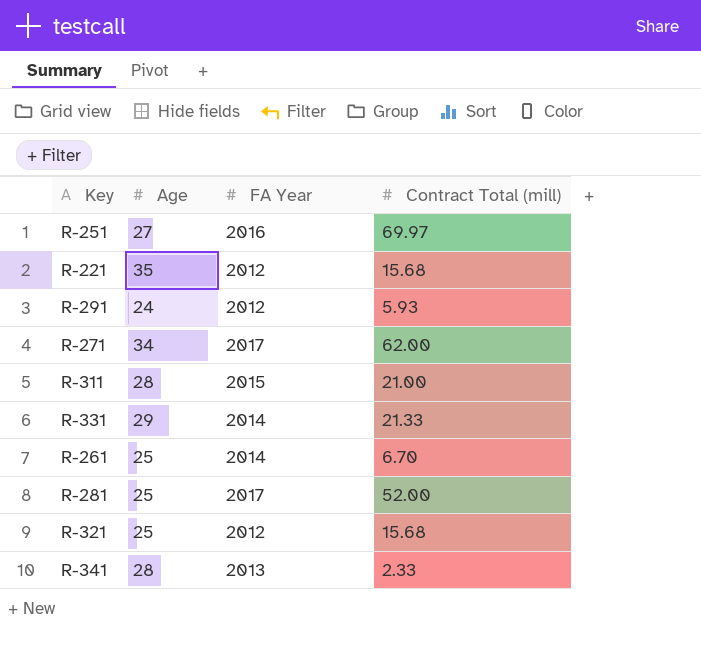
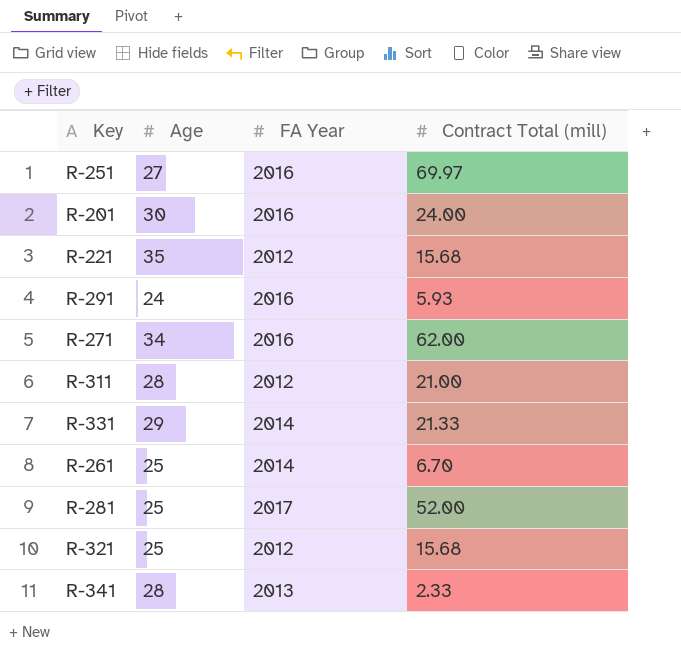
row R-201: none -> 30 | 2016 | 24.00
R-291 | FA Year: 2012 -> 2016
R-271 | FA Year: 2017 -> 2016
R-311 | FA Year: 2015 -> 2012

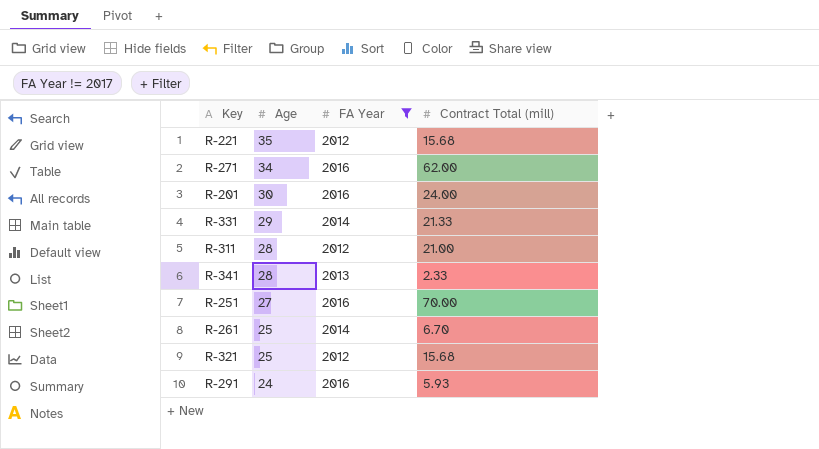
filter: none -> FA Year != 2017
row order: none -> Age descending
R-251 | Contract Total (mill): 69.97 -> 70.00

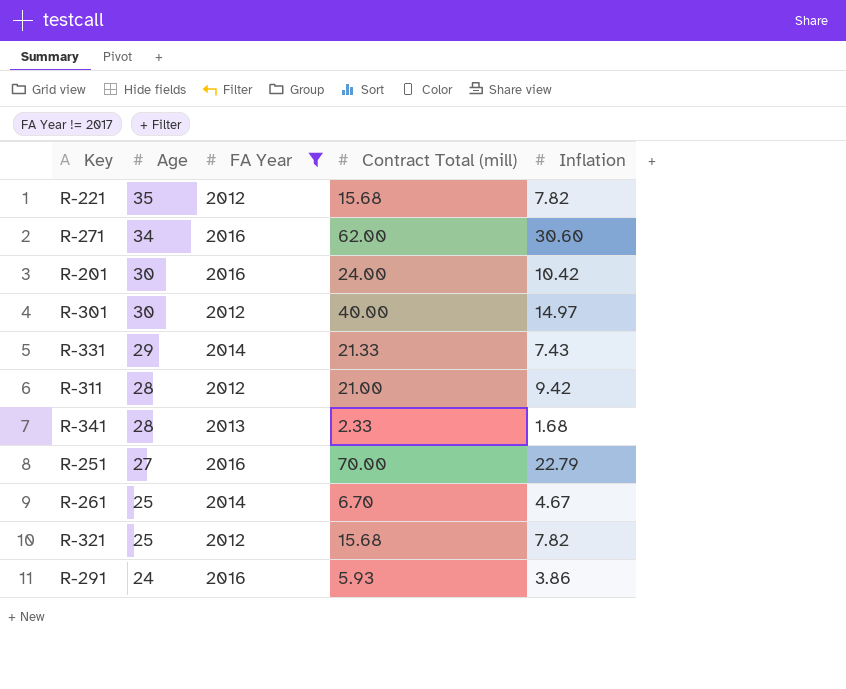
column Inflation | position: none -> 5
row R-301: none -> 30 | 2012 | 40.00 | 14.97

